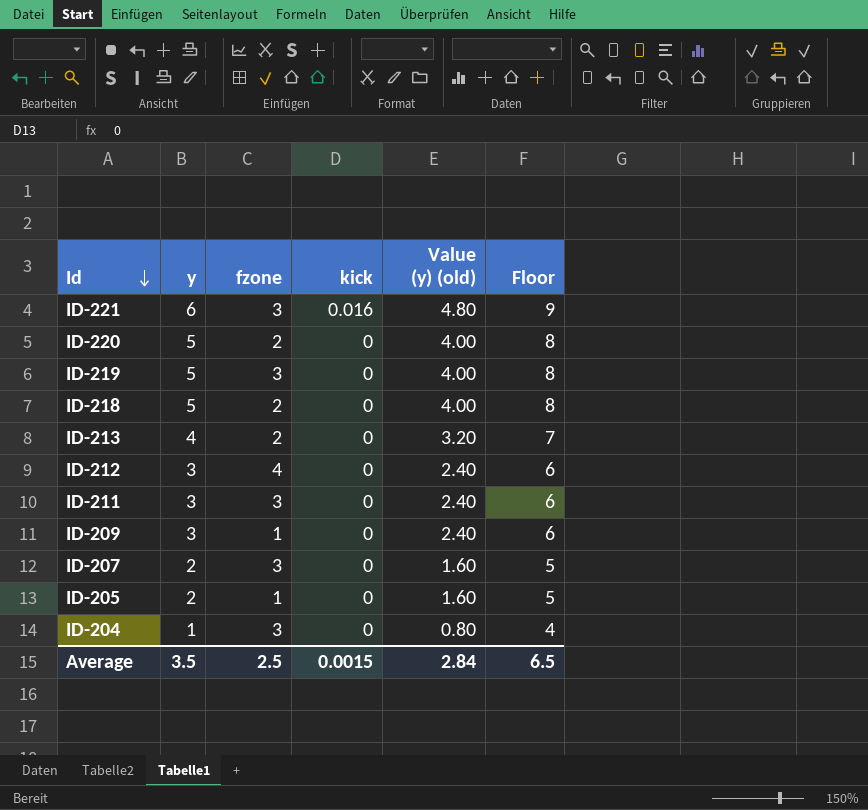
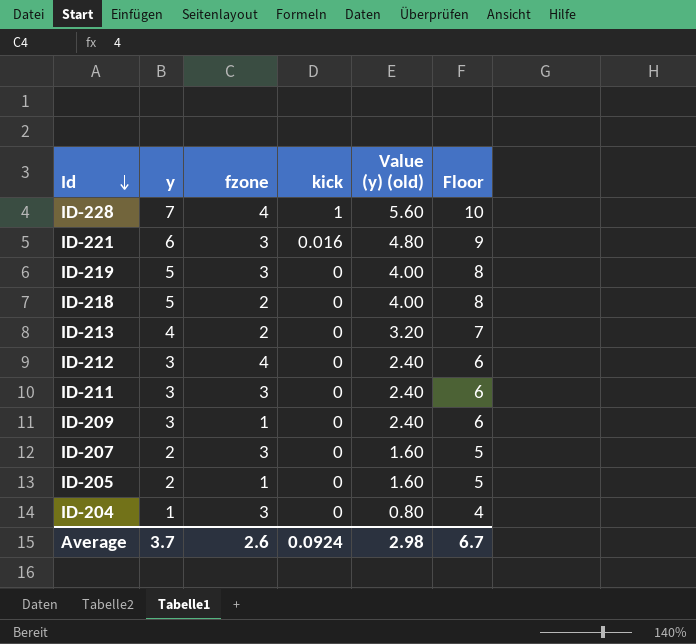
row ID-220: 5 | 2 | 0 | 4.00 | 8 -> none
row ID-228: none -> 7 | 4 | 1 | 5.60 | 10
Average | y: 3.5 -> 3.7
Average | fzone: 2.5 -> 2.6
Average | kick: 0.0015 -> 0.0924
Average | Value (y) (old): 2.84 -> 2.98
Average | Floor: 6.5 -> 6.7

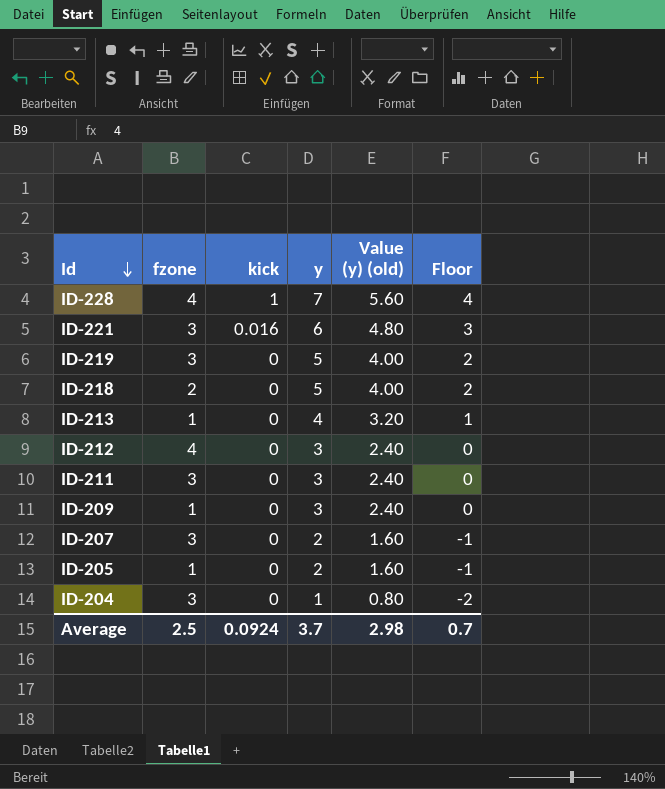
column y | position: 2 -> 4
column Floor | formula: [y] + 3 -> [y] - 3
ID-213 | fzone: 2 -> 1
Average | fzone: 2.6 -> 2.5
Average | Floor: 6.7 -> 0.7

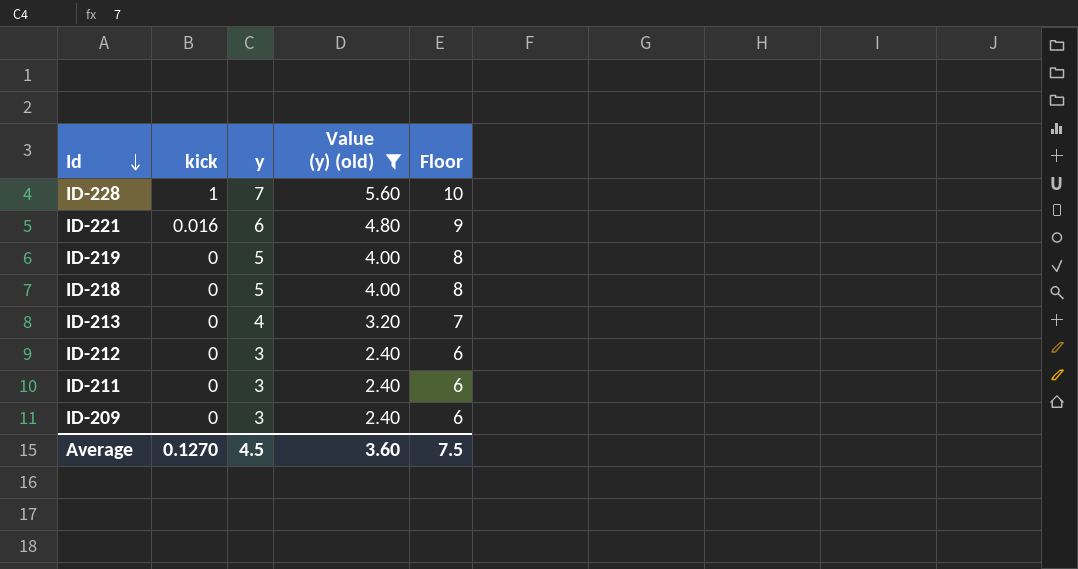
filter: none -> Value (y) (old) >= 2.40
column fzone | position: 2 -> none
column Floor | formula: [y] - 3 -> [y] + 3
Average | kick: 0.0924 -> 0.1270
Average | y: 3.7 -> 4.5
Average | Value (y) (old): 2.98 -> 3.60
Average | Floor: 0.7 -> 7.5

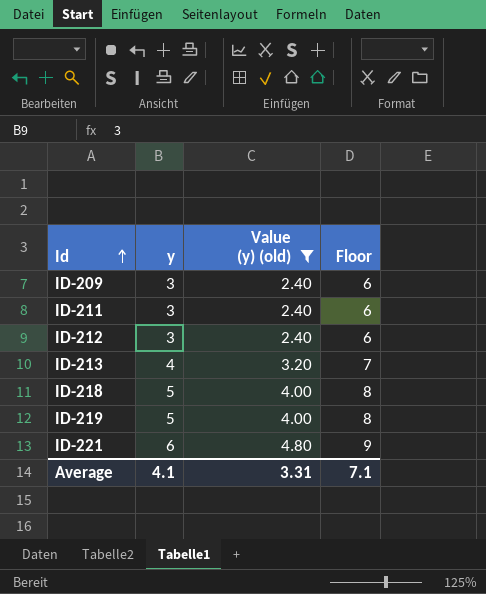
row order: Id descending -> Id ascending
column kick | position: 2 -> none
row ID-228: 1 | 7 | 5.60 | 10 -> none
Average | y: 4.5 -> 4.1
Average | Value (y) (old): 3.60 -> 3.31
Average | Floor: 7.5 -> 7.1

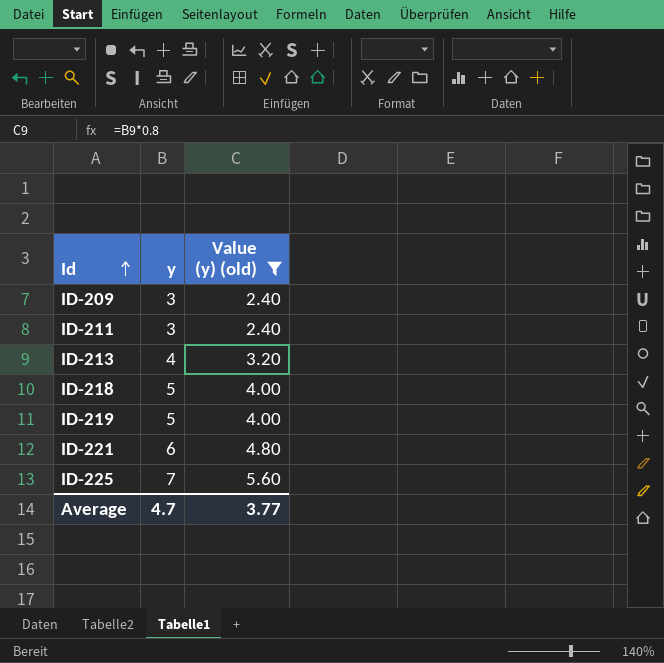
column Floor | formula: [y] + 3 -> none
row ID-212: 3 | 2.40 | 6 -> none
row ID-225: none -> 7 | 5.60
Average | y: 4.1 -> 4.7
Average | Value (y) (old): 3.31 -> 3.77

